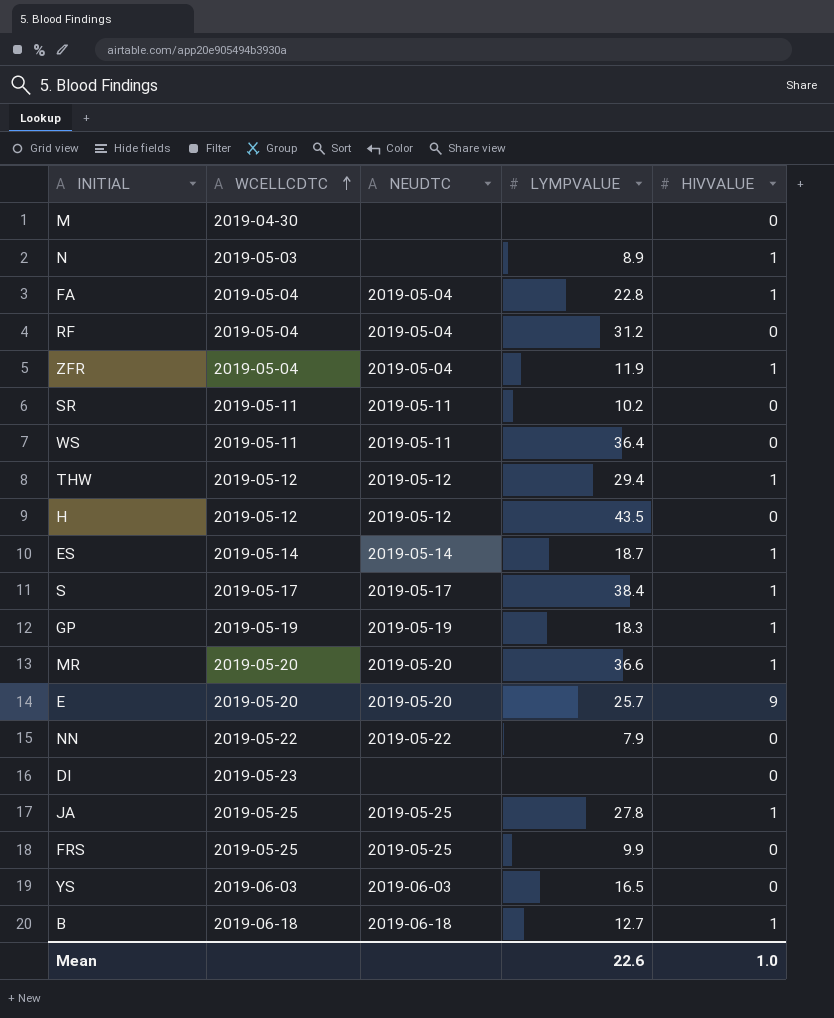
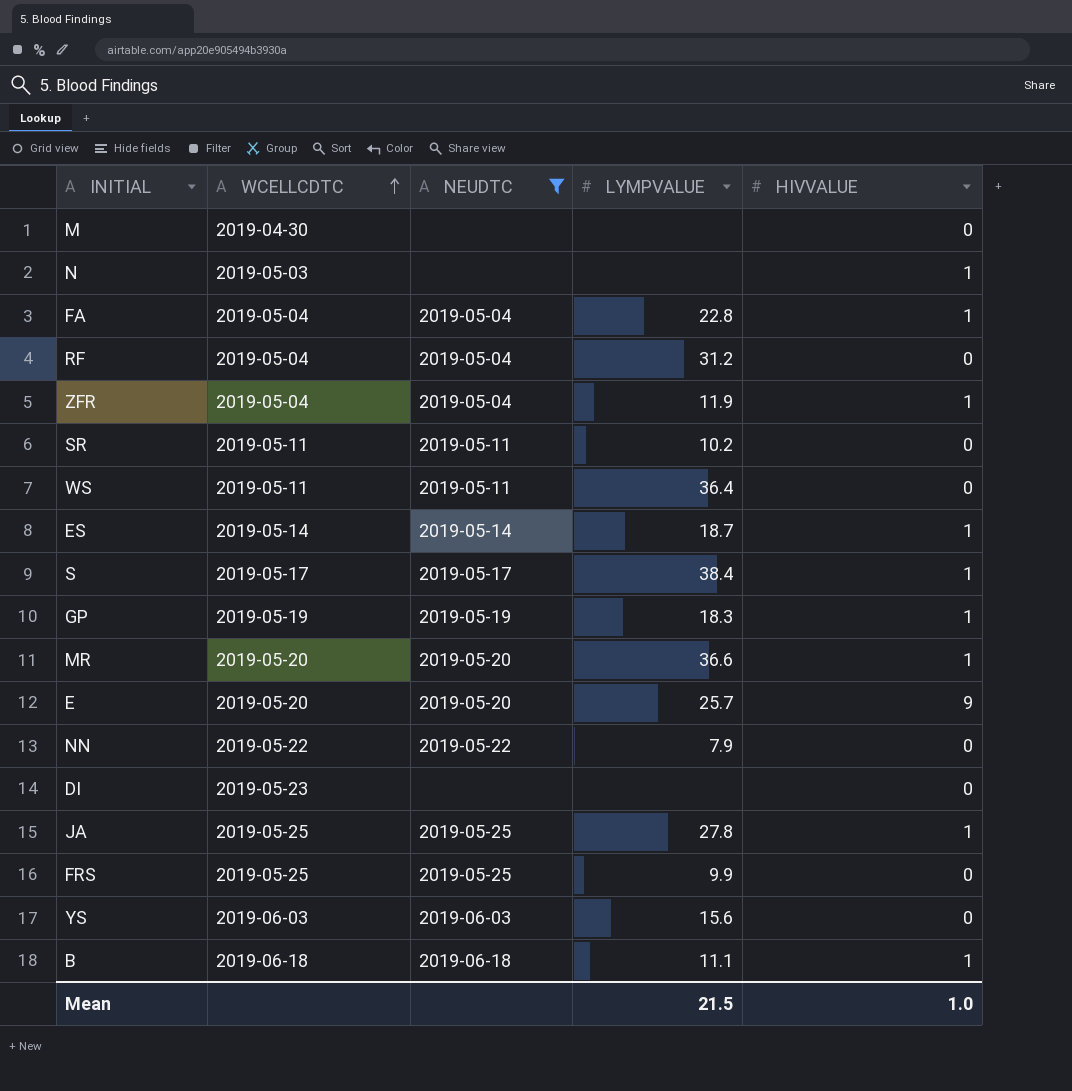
filter: none -> NEUDTC != 2019-05-12
N | LYMPVALUE: 8.9 -> none
YS | LYMPVALUE: 16.5 -> 15.6
B | LYMPVALUE: 12.7 -> 11.1
Mean | LYMPVALUE: 22.6 -> 21.5

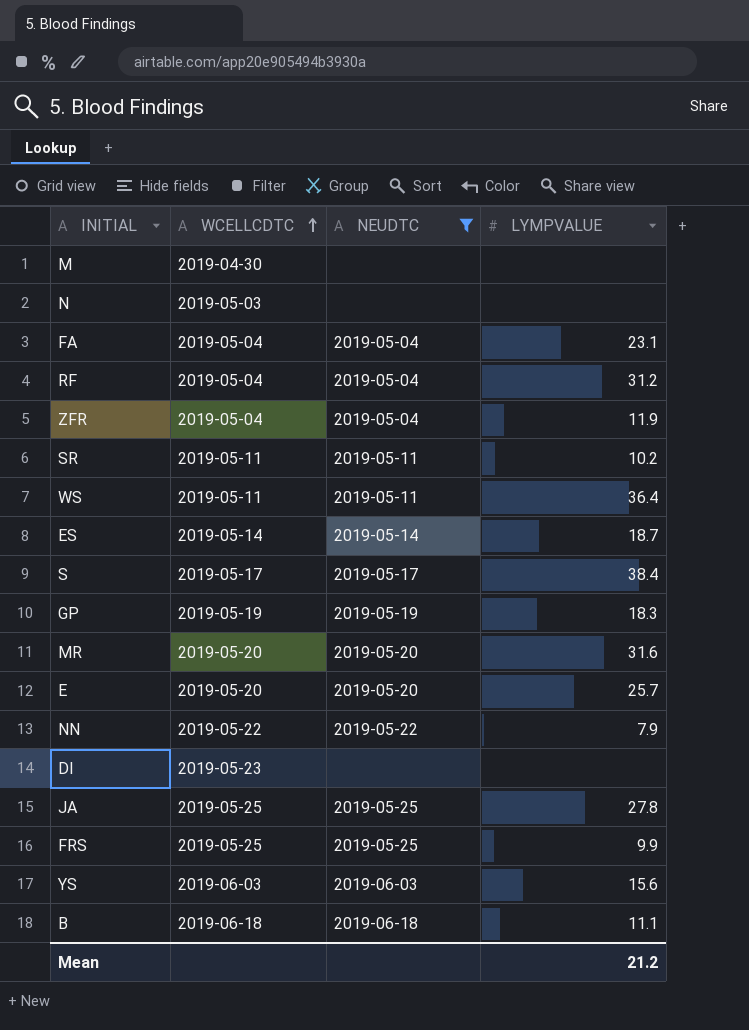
column HIVVALUE | position: 5 -> none
FA | LYMPVALUE: 22.8 -> 23.1
MR | LYMPVALUE: 36.6 -> 31.6
Mean | LYMPVALUE: 21.5 -> 21.2

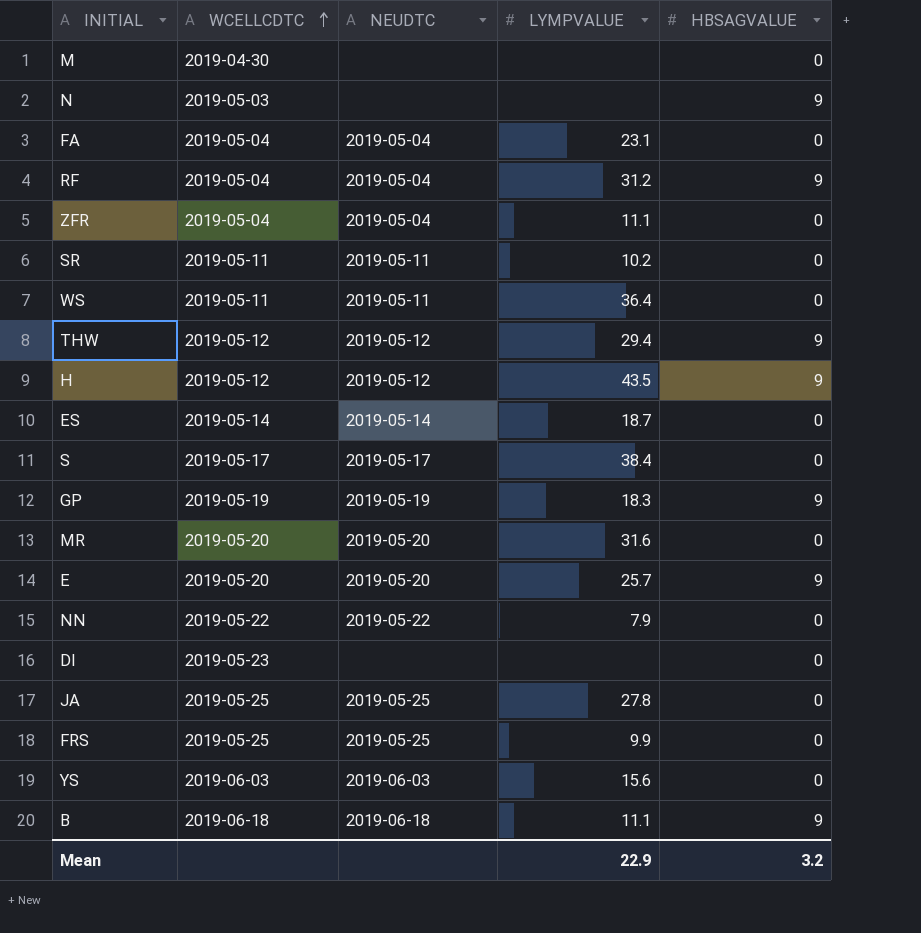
filter: NEUDTC != 2019-05-12 -> none
column HBSAGVALUE | position: none -> 5
ZFR | LYMPVALUE: 11.9 -> 11.1
Mean | LYMPVALUE: 21.2 -> 22.9

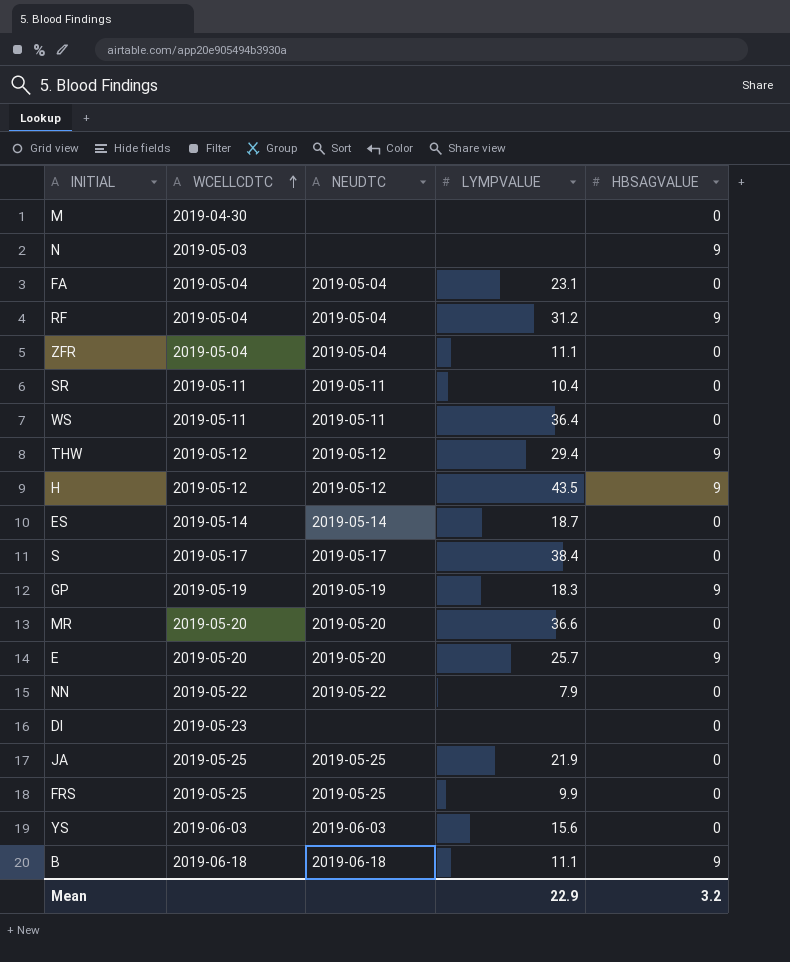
SR | LYMPVALUE: 10.2 -> 10.4
MR | LYMPVALUE: 31.6 -> 36.6
JA | LYMPVALUE: 27.8 -> 21.9

